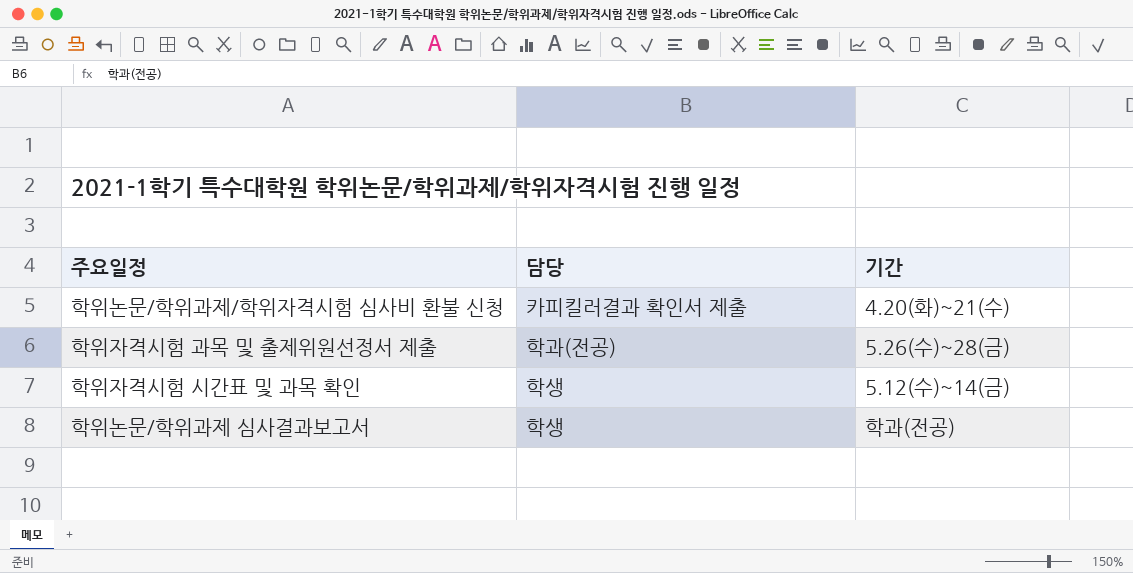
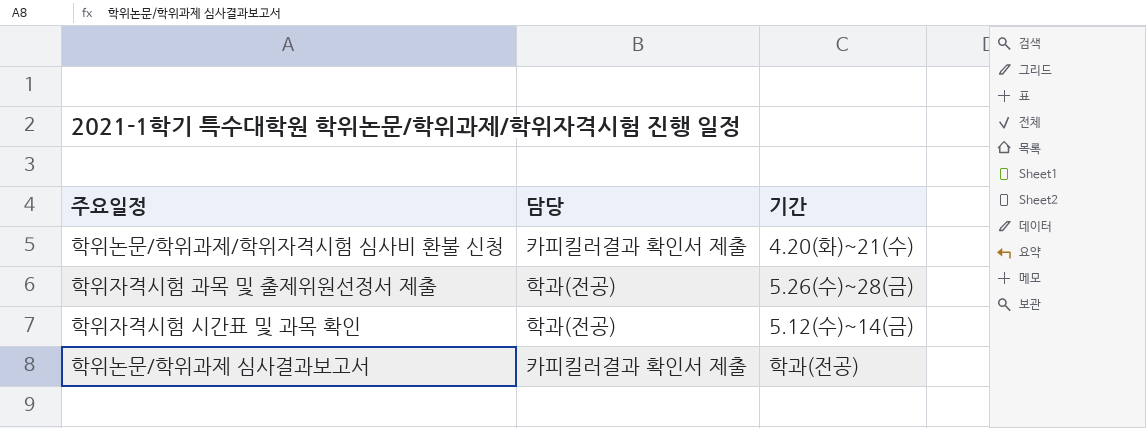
학위자격시험 시간표 및 과목 확인 | 담당: 학생 -> 학과(전공)
학위논문/학위과제 심사결과보고서 | 담당: 학생 -> 카피킬러결과 확인서 제출

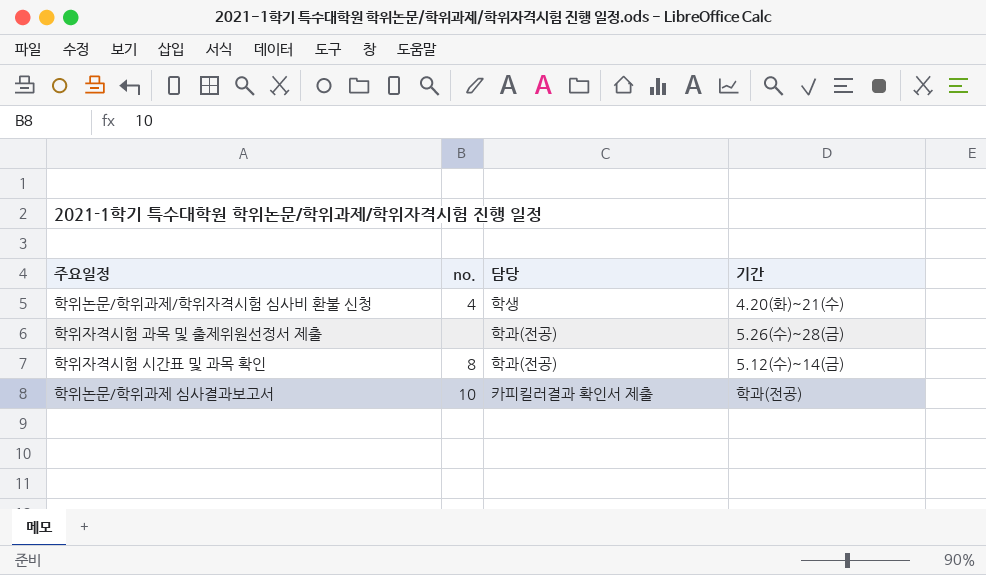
column no. | position: none -> 2
학위논문/학위과제/학위자격시험 심사비 환불 신청 | 담당: 카피킬러결과 확인서 제출 -> 학생

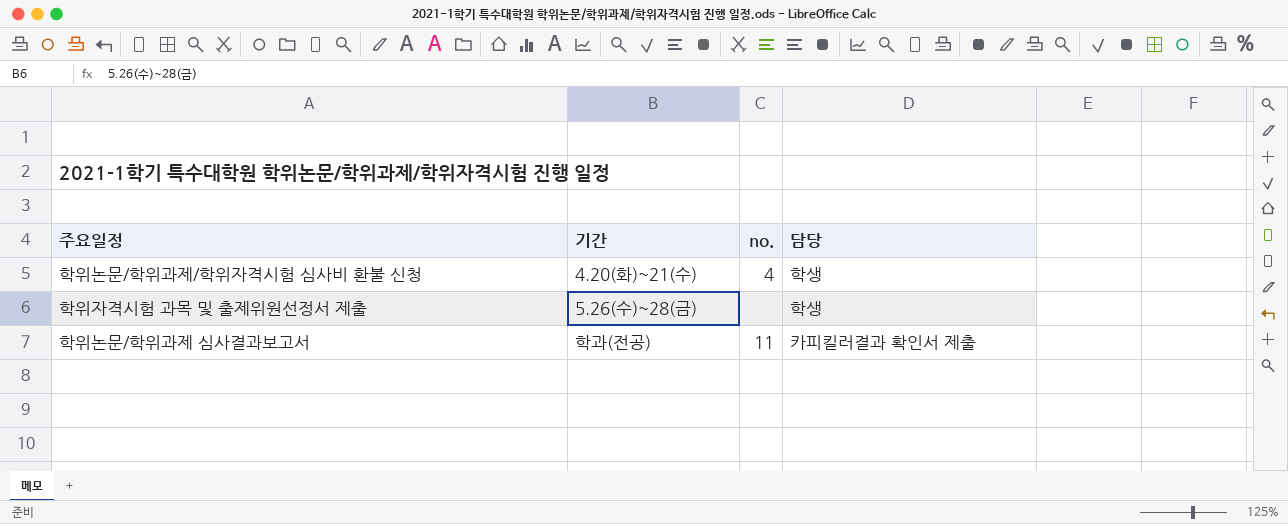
column 기간 | position: 4 -> 2
row 학위자격시험 시간표 및 과목 확인: 8 | 학과(전공) | 5.12(수)~14(금) -> none
학위자격시험 과목 및 출제위원선정서 제출 | 담당: 학과(전공) -> 학생
학위논문/학위과제 심사결과보고서 | no.: 10 -> 11

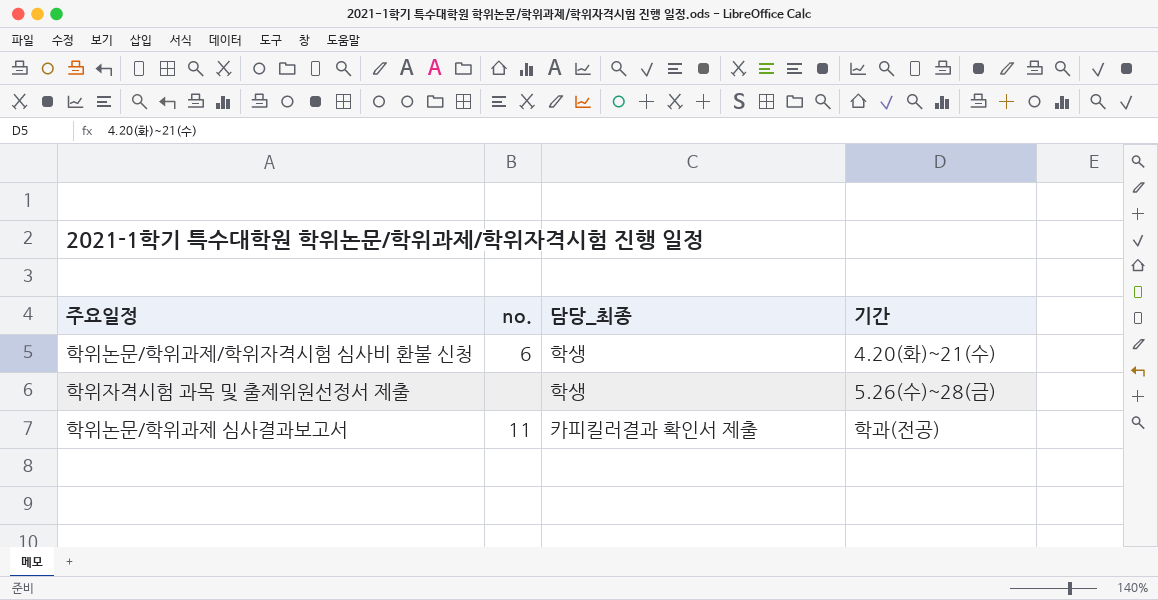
column name: 담당 -> 담당_최종
column 기간 | position: 2 -> 4
학위논문/학위과제/학위자격시험 심사비 환불 신청 | no.: 4 -> 6

